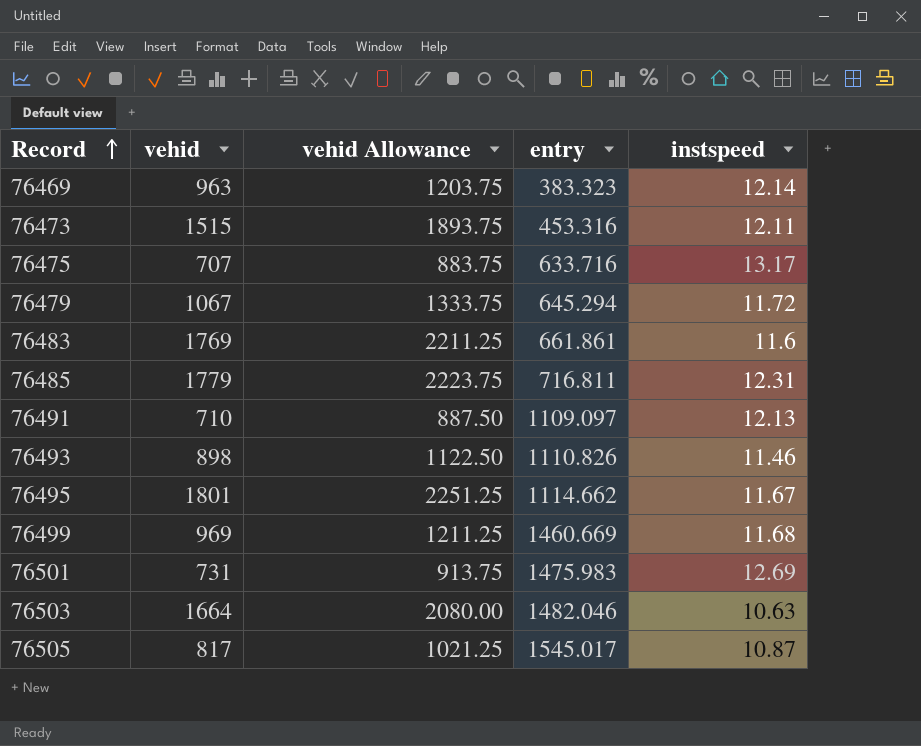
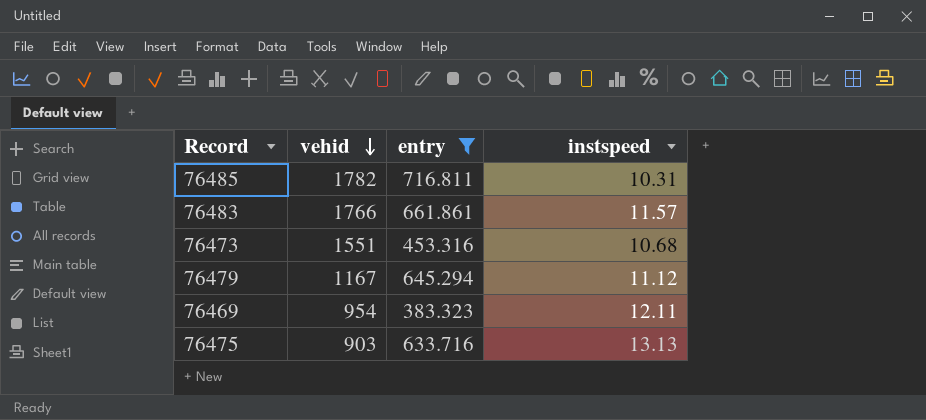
filter: none -> entry <= 716.811
row order: Record ascending -> vehid descending
column vehid Allowance | formula: [vehid] * 1.25 -> none
76485 | vehid: 1779 -> 1782
76485 | instspeed: 12.31 -> 10.31
76483 | vehid: 1769 -> 1766
76483 | instspeed: 11.6 -> 11.57
76473 | vehid: 1515 -> 1551
76473 | instspeed: 12.11 -> 10.68
76479 | vehid: 1067 -> 1167
76479 | instspeed: 11.72 -> 11.12
76469 | vehid: 963 -> 954
76469 | instspeed: 12.14 -> 12.11
76475 | vehid: 707 -> 903
76475 | instspeed: 13.17 -> 13.13

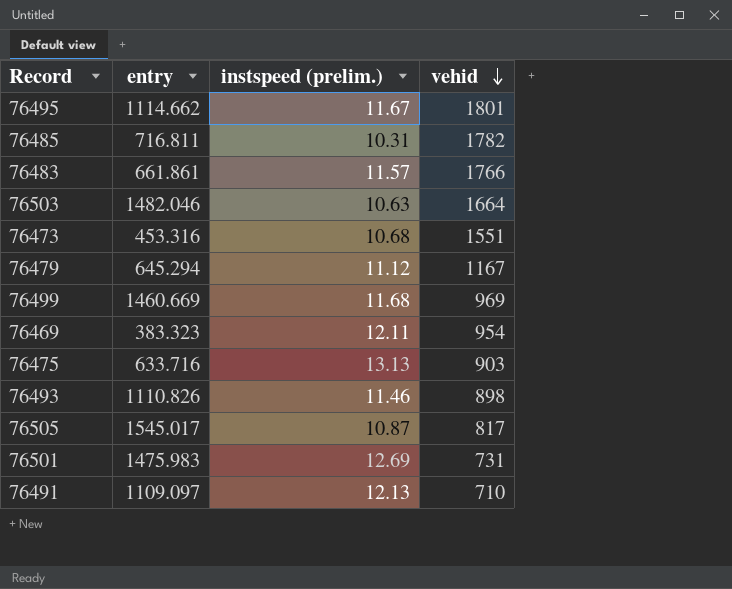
filter: entry <= 716.811 -> none
column name: instspeed -> instspeed (prelim.)
column vehid | position: 2 -> 4

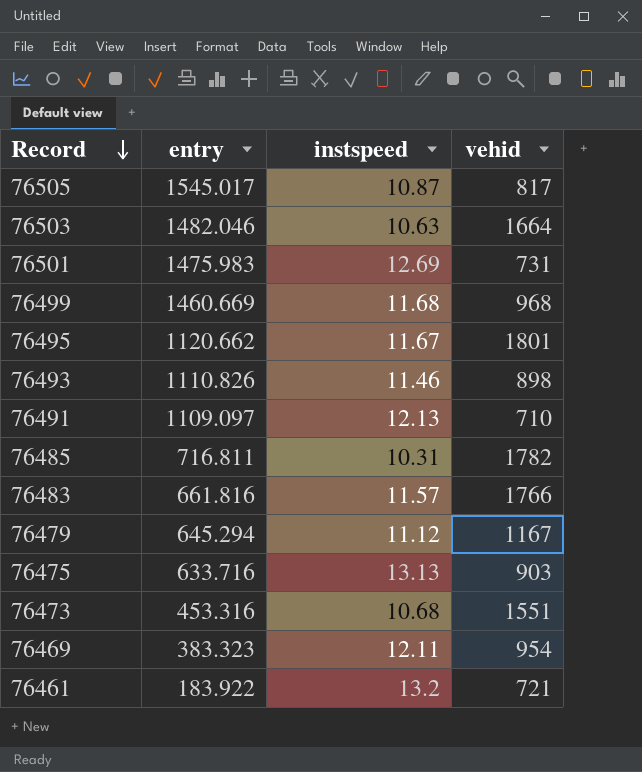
row order: vehid descending -> Record descending
column name: instspeed (prelim.) -> instspeed
76499 | vehid: 969 -> 968
76495 | entry: 1114.662 -> 1120.662
76483 | entry: 661.861 -> 661.816
row 76461: none -> 183.922 | 13.2 | 721

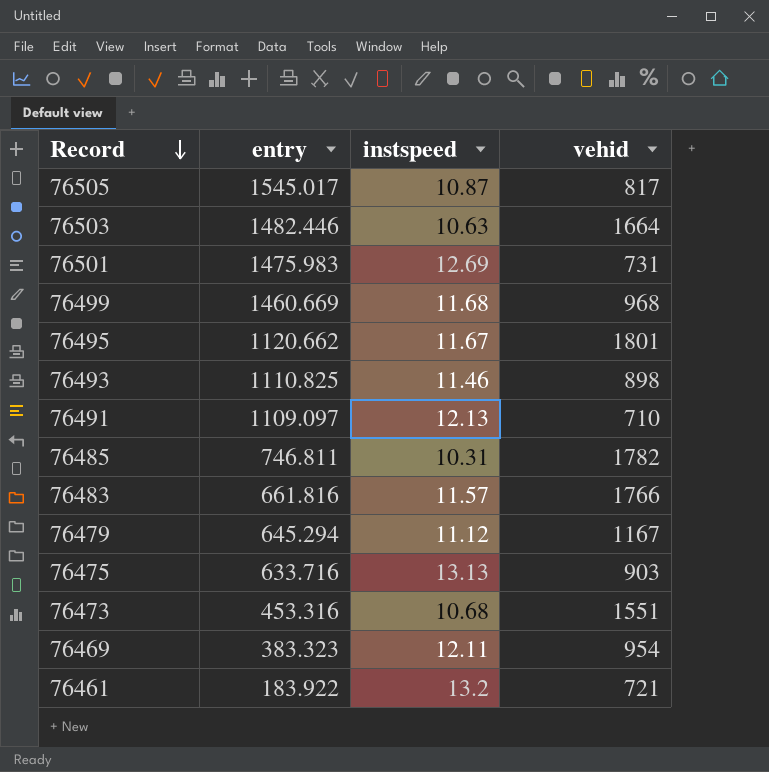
76503 | entry: 1482.046 -> 1482.446
76493 | entry: 1110.826 -> 1110.825
76485 | entry: 716.811 -> 746.811

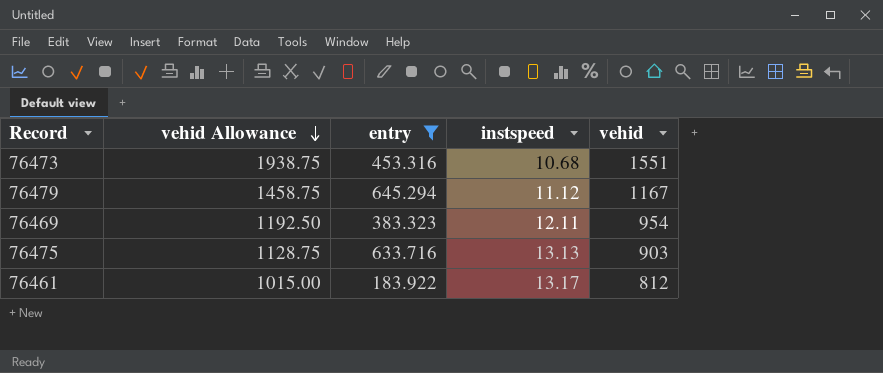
filter: none -> entry <= 645.294
row order: Record descending -> vehid Allowance descending
column vehid Allowance | formula: none -> [vehid] * 1.25
76461 | instspeed: 13.2 -> 13.17
76461 | vehid: 721 -> 812

